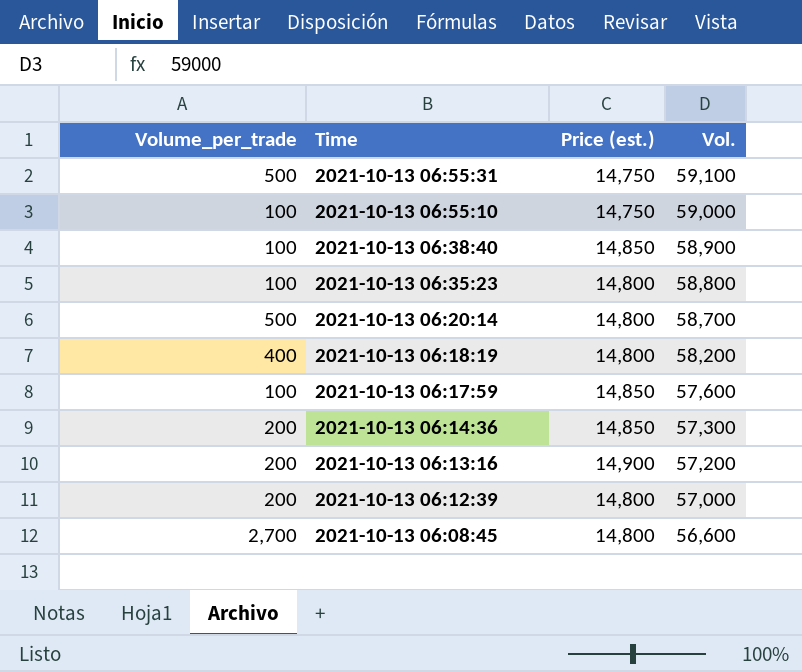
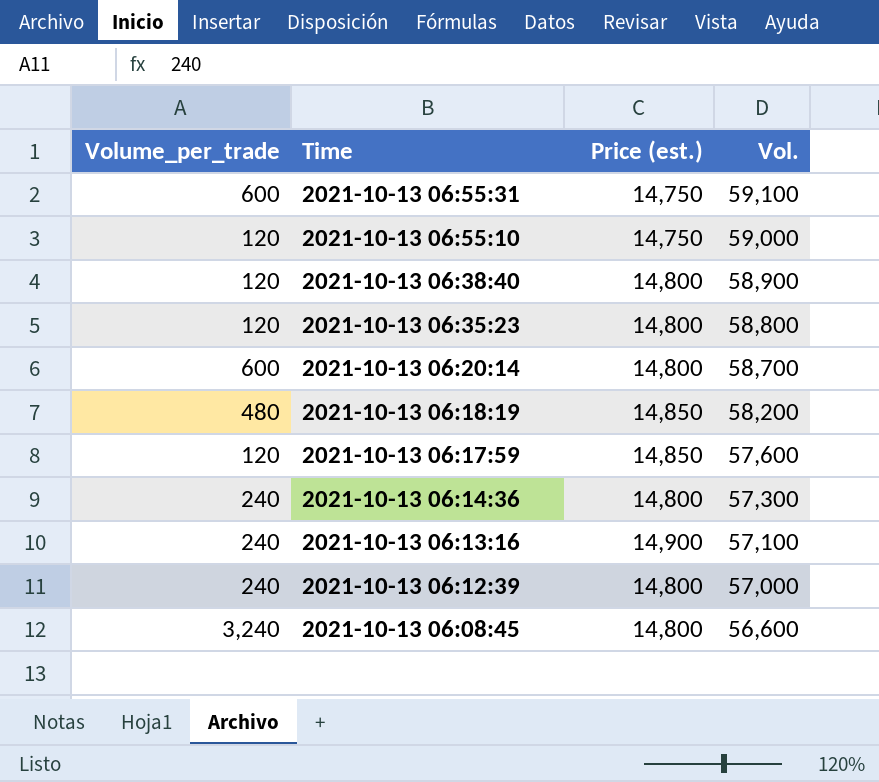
2021-10-13 06:55:31 | Volume_per_trade: 500 -> 600
2021-10-13 06:55:10 | Volume_per_trade: 100 -> 120
2021-10-13 06:38:40 | Volume_per_trade: 100 -> 120
2021-10-13 06:38:40 | Price (est.): 14,850 -> 14,800
2021-10-13 06:35:23 | Volume_per_trade: 100 -> 120
2021-10-13 06:20:14 | Volume_per_trade: 500 -> 600
2021-10-13 06:18:19 | Volume_per_trade: 400 -> 480
2021-10-13 06:18:19 | Price (est.): 14,800 -> 14,850
2021-10-13 06:17:59 | Volume_per_trade: 100 -> 120
2021-10-13 06:14:36 | Volume_per_trade: 200 -> 240
2021-10-13 06:14:36 | Price (est.): 14,850 -> 14,800
2021-10-13 06:13:16 | Volume_per_trade: 200 -> 240
2021-10-13 06:13:16 | Vol.: 57,200 -> 57,100
2021-10-13 06:12:39 | Volume_per_trade: 200 -> 240
2021-10-13 06:08:45 | Volume_per_trade: 2,700 -> 3,240

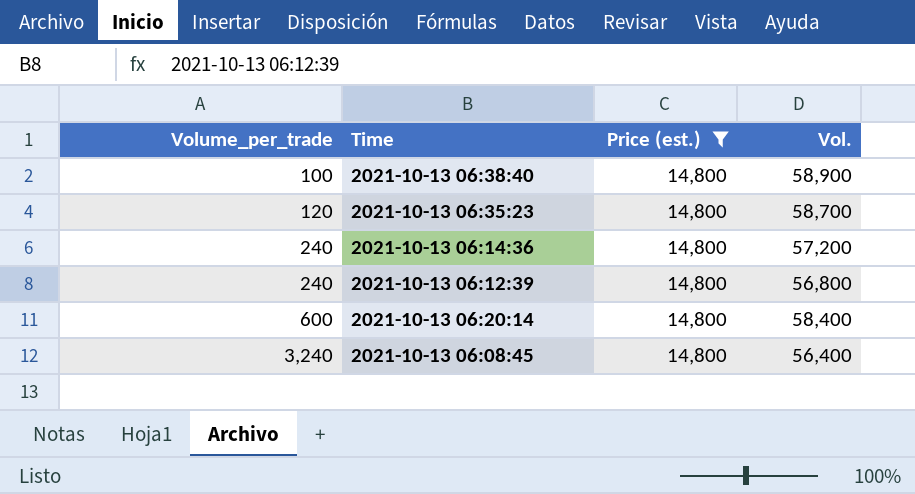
filter: none -> Price (est.) = 14,800
row order: Time descending -> Volume_per_trade ascending
2021-10-13 06:38:40 | Volume_per_trade: 120 -> 100
2021-10-13 06:35:23 | Vol.: 58,800 -> 58,700
2021-10-13 06:14:36 | Vol.: 57,300 -> 57,200
2021-10-13 06:12:39 | Vol.: 57,000 -> 56,800
2021-10-13 06:20:14 | Vol.: 58,700 -> 58,400
2021-10-13 06:08:45 | Vol.: 56,600 -> 56,400

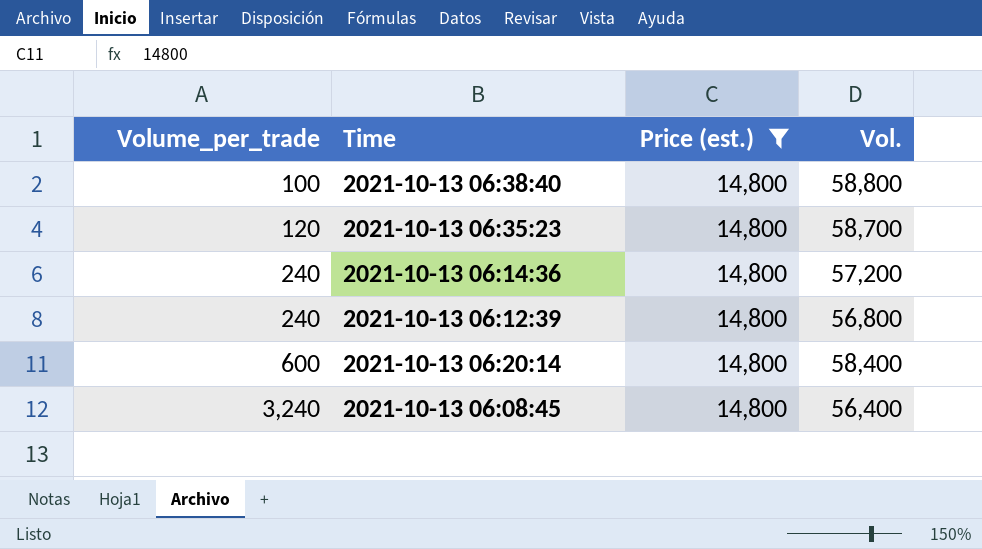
2021-10-13 06:38:40 | Vol.: 58,900 -> 58,800

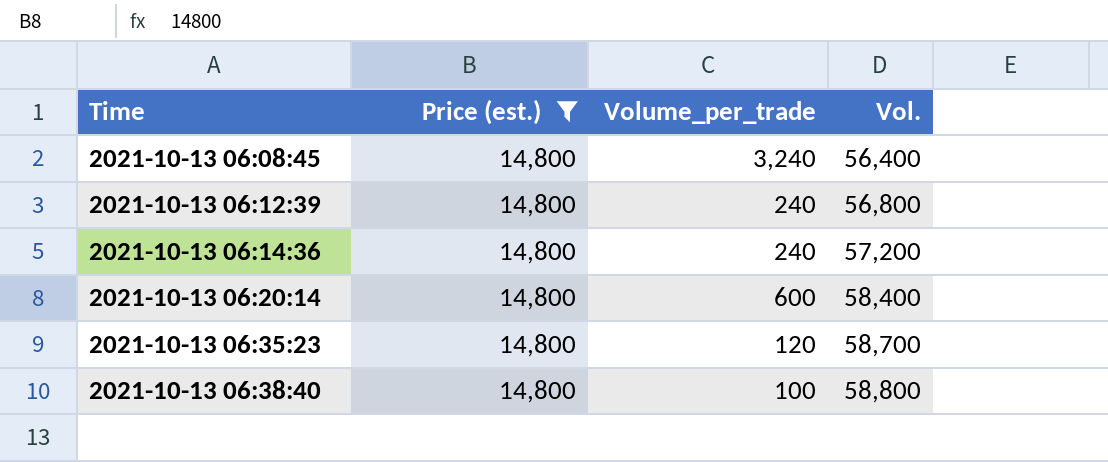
row order: Volume_per_trade ascending -> Time ascending
column Volume_per_trade | position: 1 -> 3

